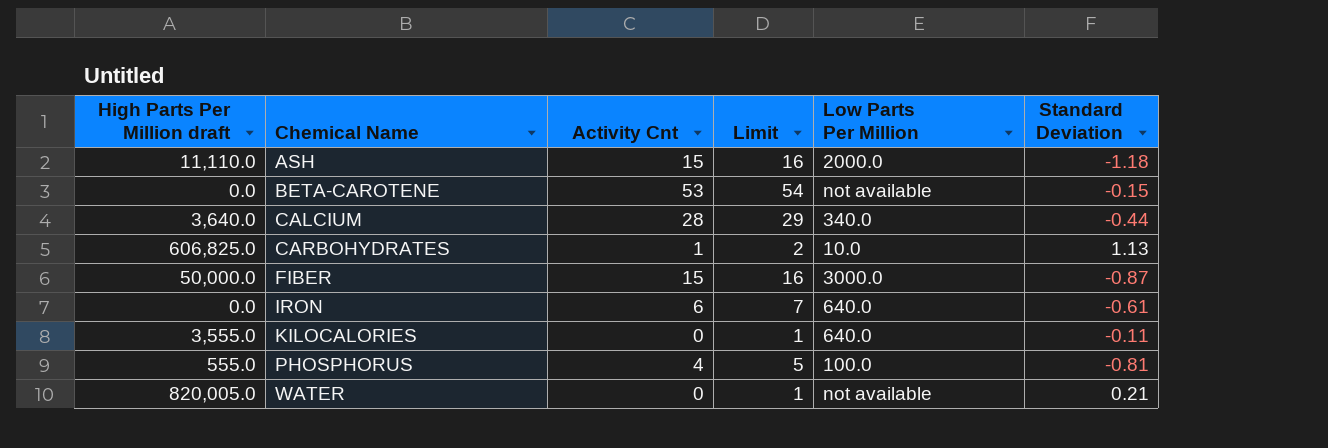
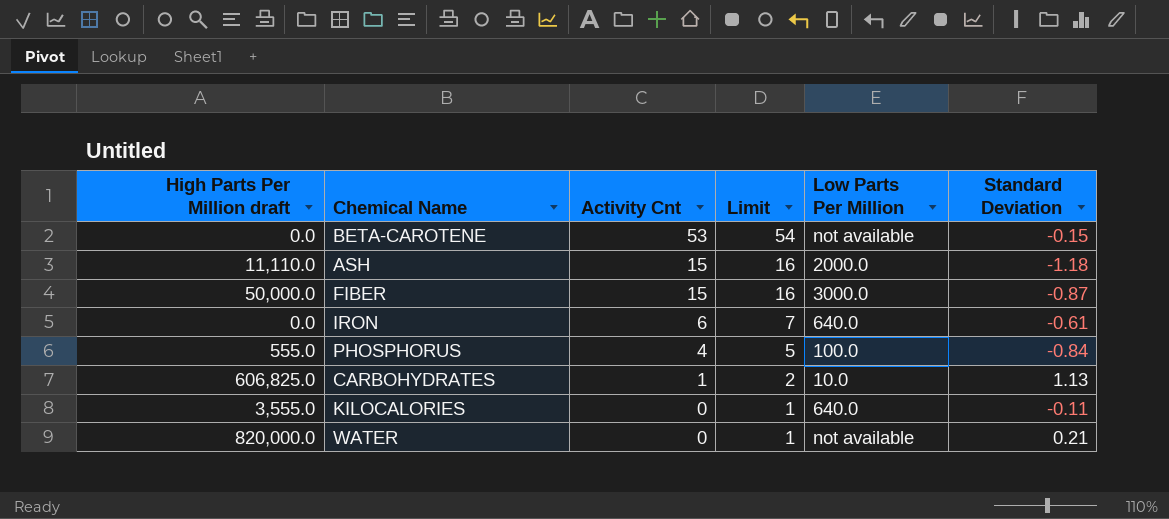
row order: Chemical Name ascending -> Activity Cnt descending
row CALCIUM: 3,640.0 | 28 | 29 | 340.0 | -0.44 -> none
PHOSPHORUS | Standard Deviation: -0.81 -> -0.84
WATER | High Parts Per Million draft: 820,005.0 -> 820,000.0

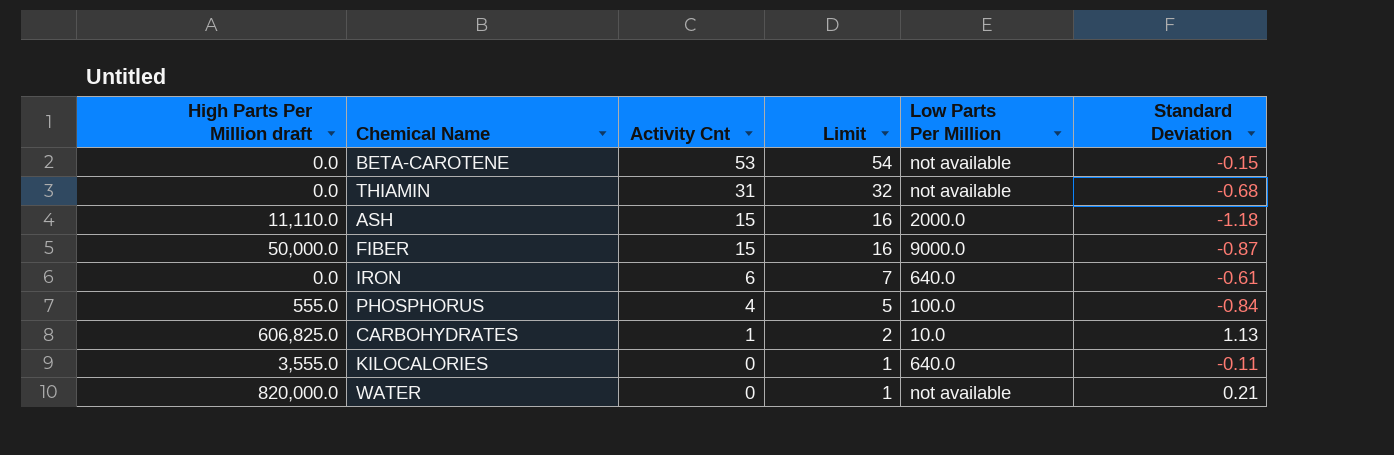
row THIAMIN: none -> 0.0 | 31 | 32 | not available | -0.68
FIBER | Low Parts Per Million: 3000.0 -> 9000.0

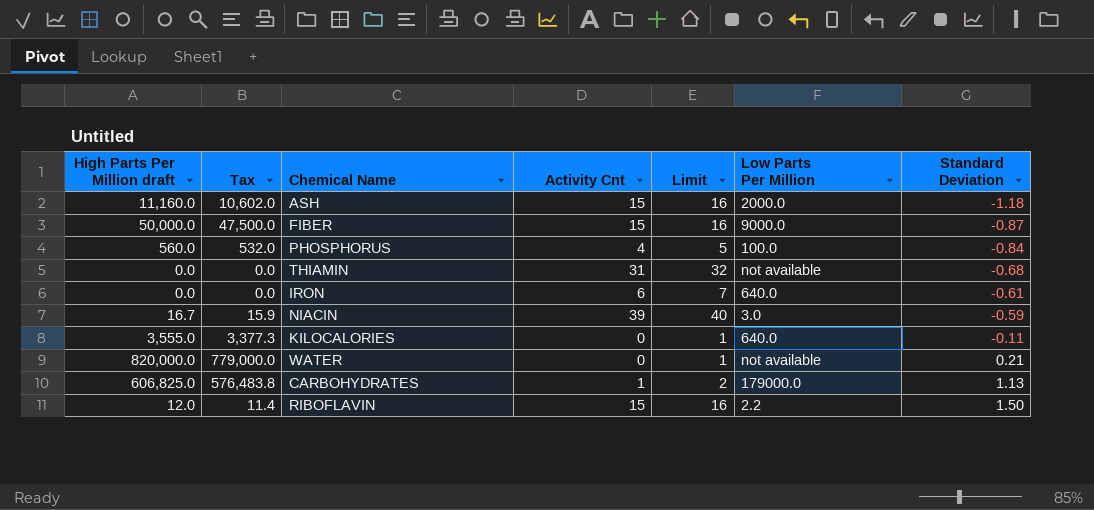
row order: Activity Cnt descending -> Standard Deviation ascending
column Tax | formula: none -> [High Parts Per Million draft] * 0.95
row BETA-CAROTENE: 0.0 | 53 | 54 | not available | -0.15 -> none
ASH | High Parts Per Million draft: 11,110.0 -> 11,160.0
PHOSPHORUS | High Parts Per Million draft: 555.0 -> 560.0
row NIACIN: none -> 16.7 | 15.9 | 39 | 40 | 3.0 | -0.59
CARBOHYDRATES | Low Parts Per Million: 10.0 -> 179000.0
row RIBOFLAVIN: none -> 12.0 | 11.4 | 15 | 16 | 2.2 | 1.50

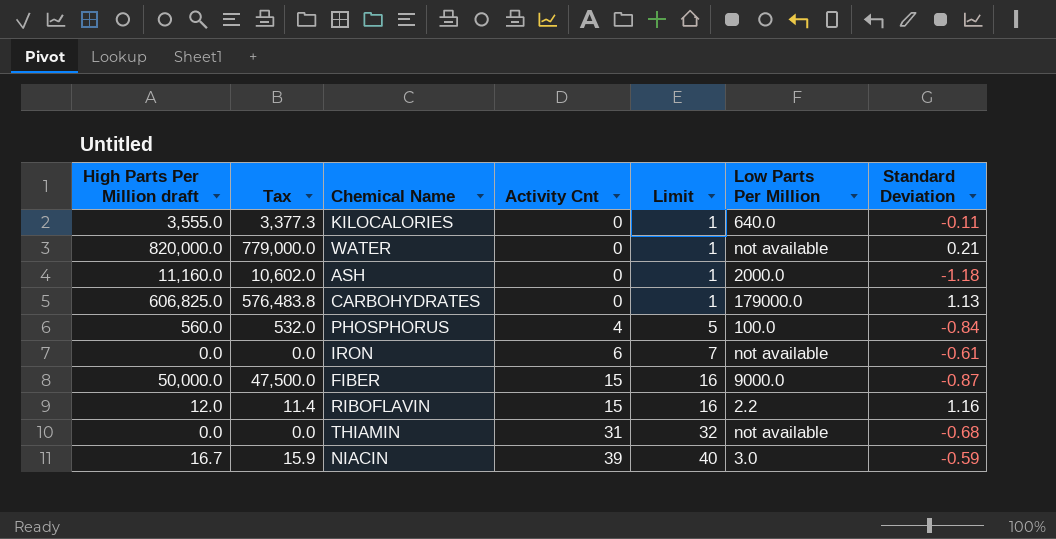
row order: Standard Deviation ascending -> Activity Cnt ascending
ASH | Activity Cnt: 15 -> 0
ASH | Limit: 16 -> 1
CARBOHYDRATES | Activity Cnt: 1 -> 0
CARBOHYDRATES | Limit: 2 -> 1
IRON | Low Parts Per Million: 640.0 -> not available
RIBOFLAVIN | Standard Deviation: 1.50 -> 1.16

